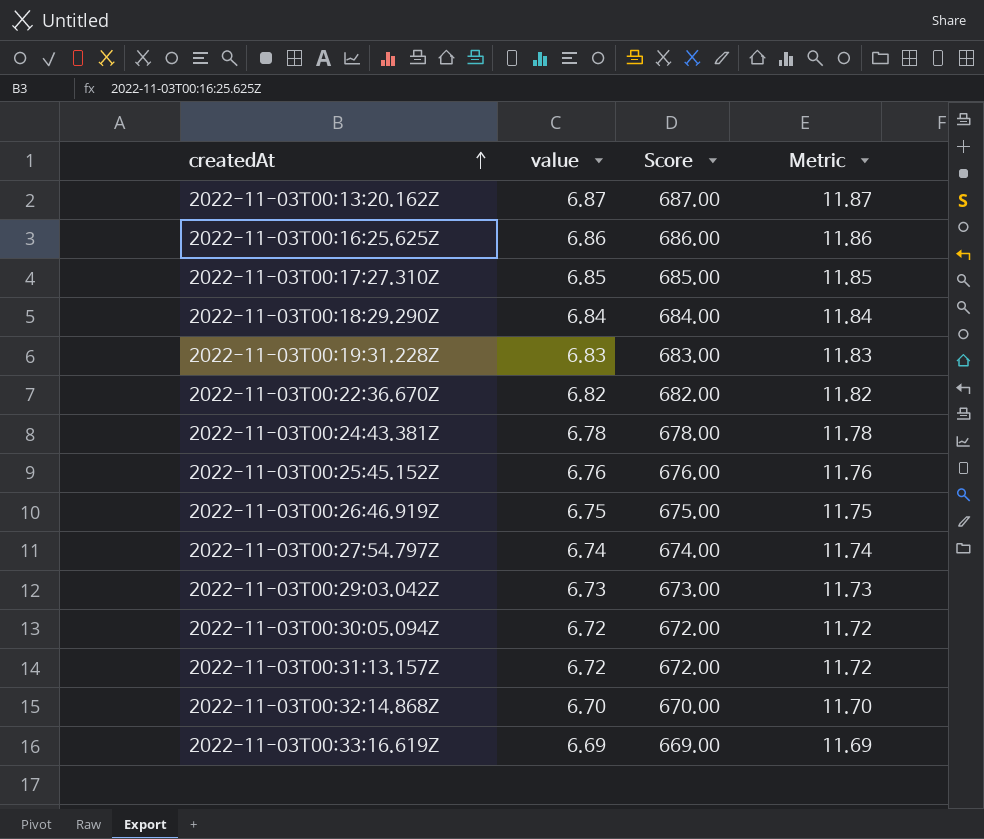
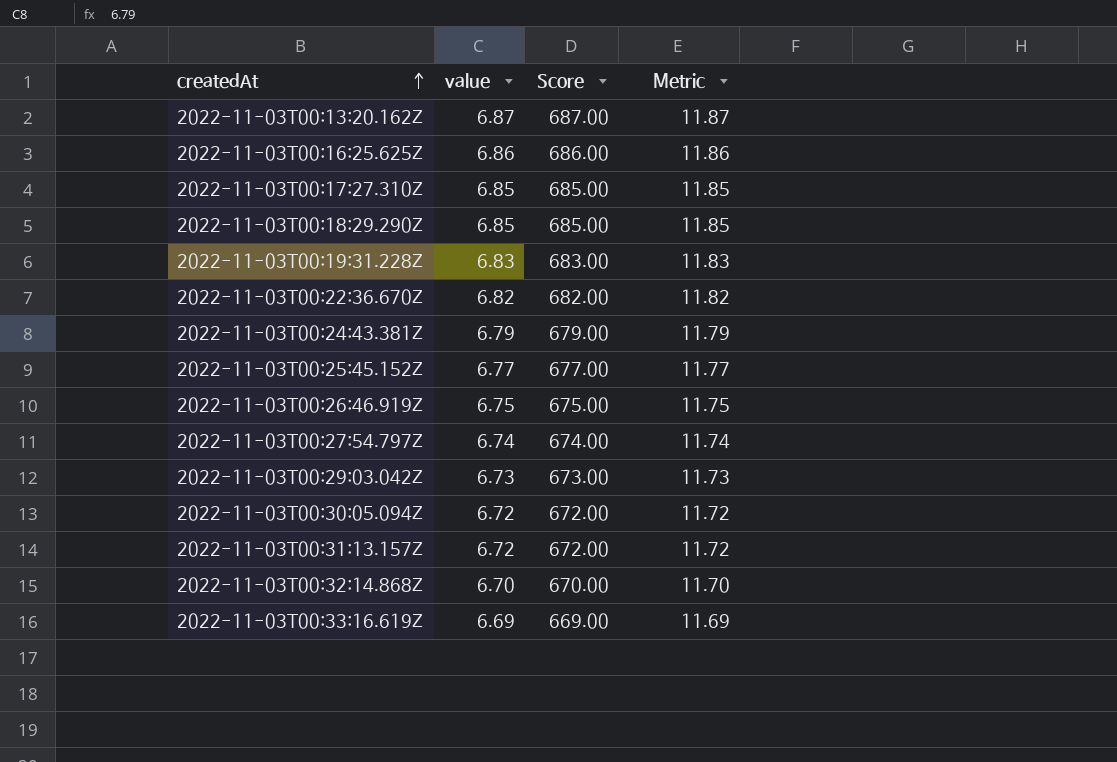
2022-11-03T00:18:29.290Z | value: 6.84 -> 6.85
2022-11-03T00:18:29.290Z | Score: 684.00 -> 685.00
2022-11-03T00:18:29.290Z | Metric: 11.84 -> 11.85
2022-11-03T00:24:43.381Z | value: 6.78 -> 6.79
2022-11-03T00:24:43.381Z | Score: 678.00 -> 679.00
2022-11-03T00:24:43.381Z | Metric: 11.78 -> 11.79
2022-11-03T00:25:45.152Z | value: 6.76 -> 6.77
2022-11-03T00:25:45.152Z | Score: 676.00 -> 677.00
2022-11-03T00:25:45.152Z | Metric: 11.76 -> 11.77

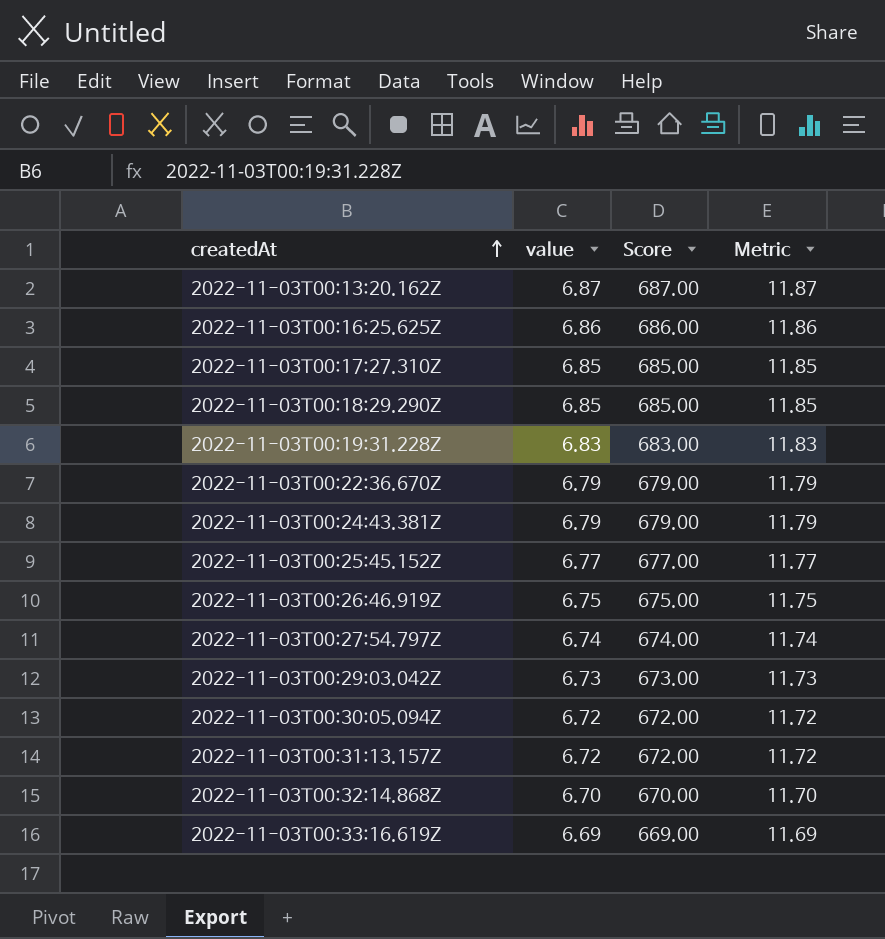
2022-11-03T00:22:36.670Z | value: 6.82 -> 6.79
2022-11-03T00:22:36.670Z | Score: 682.00 -> 679.00
2022-11-03T00:22:36.670Z | Metric: 11.82 -> 11.79

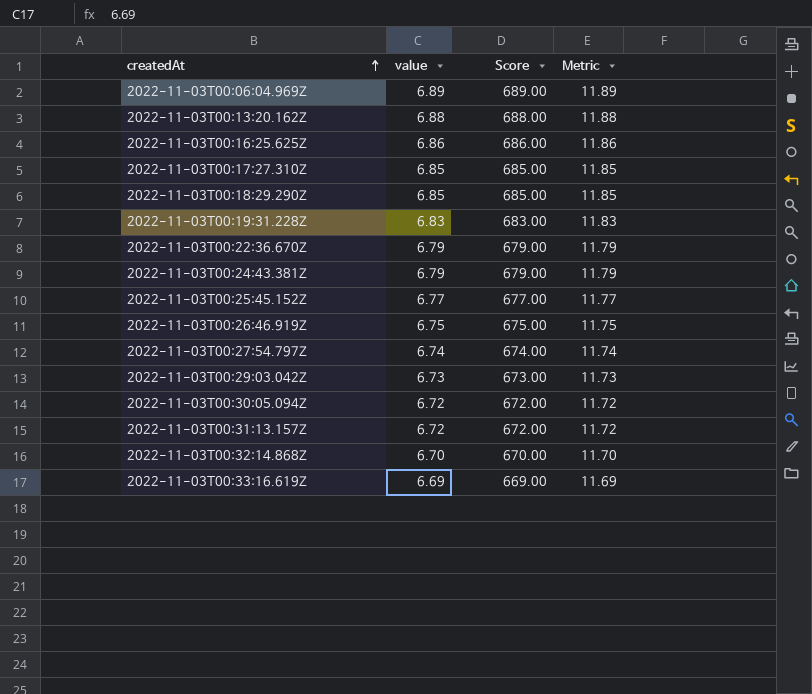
row 2022-11-03T00:06:04.969Z: none -> 6.89 | 689.00 | 11.89
2022-11-03T00:13:20.162Z | value: 6.87 -> 6.88
2022-11-03T00:13:20.162Z | Score: 687.00 -> 688.00
2022-11-03T00:13:20.162Z | Metric: 11.87 -> 11.88

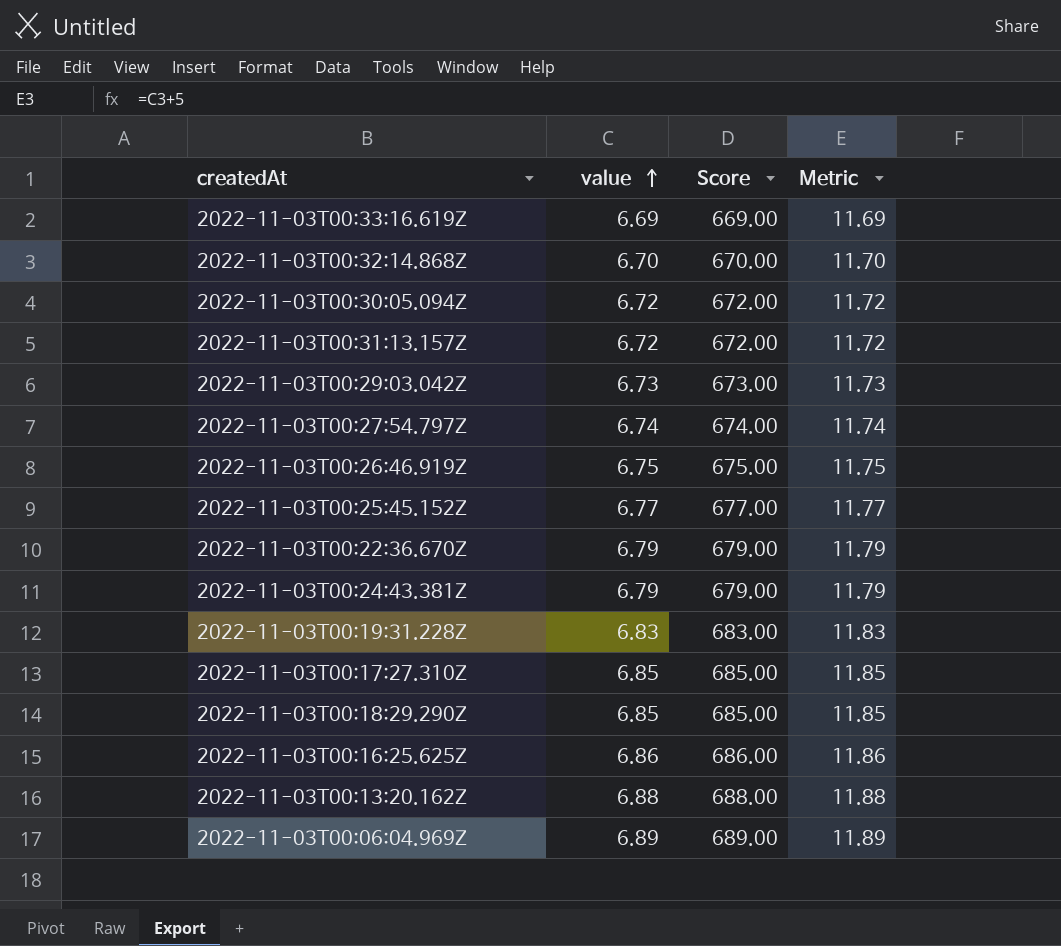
row order: createdAt ascending -> value ascending

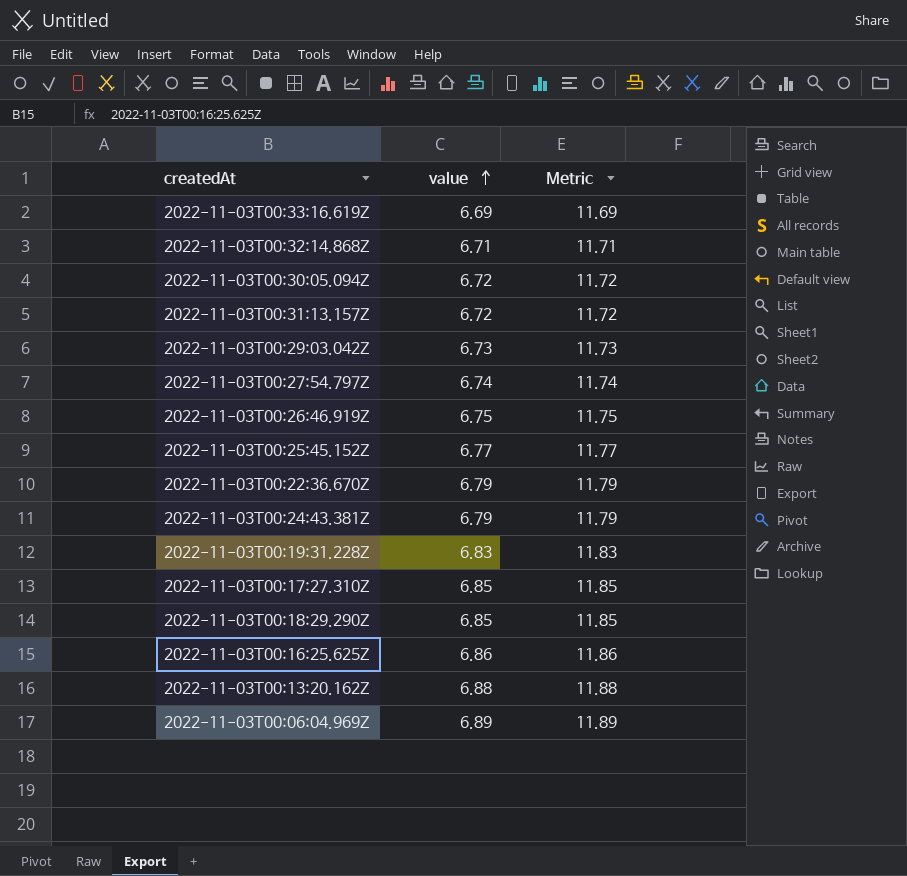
column Score | formula: [value] * 100 -> none
2022-11-03T00:32:14.868Z | value: 6.70 -> 6.71
2022-11-03T00:32:14.868Z | Metric: 11.70 -> 11.71

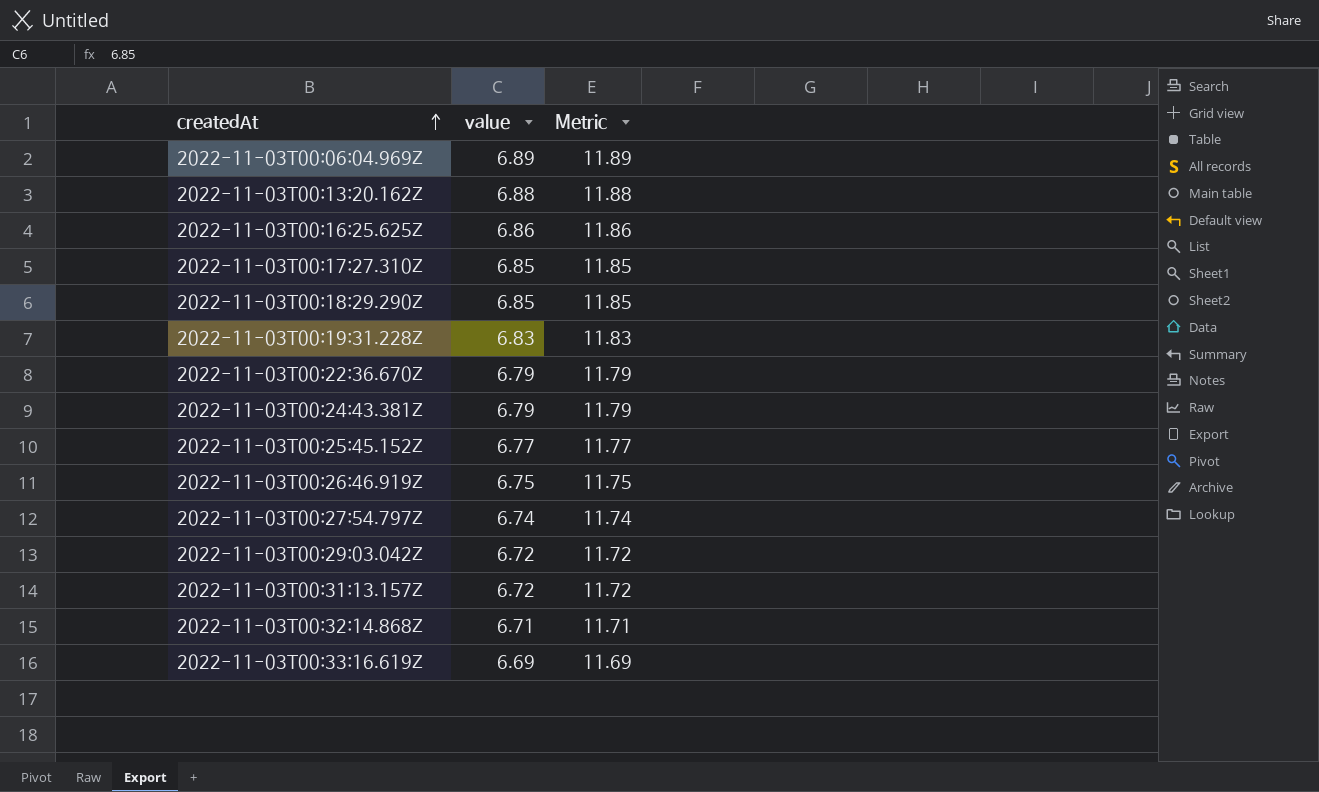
row order: value ascending -> createdAt ascending
row 2022-11-03T00:30:05.094Z: 6.72 | 11.72 -> none
2022-11-03T00:29:03.042Z | value: 6.73 -> 6.72
2022-11-03T00:29:03.042Z | Metric: 11.73 -> 11.72

